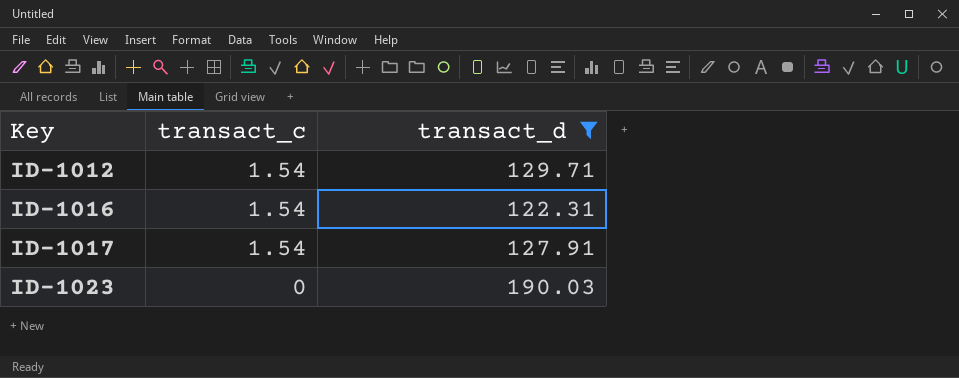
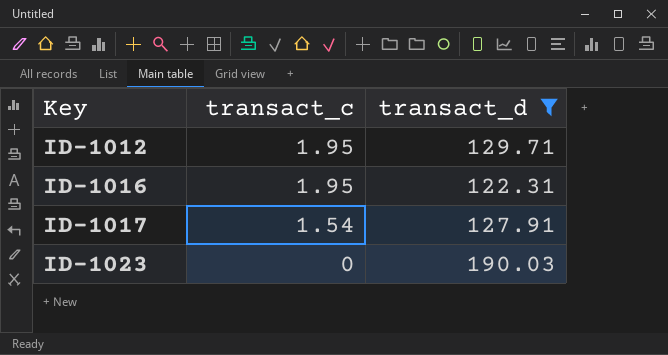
ID-1012 | transact_c: 1.54 -> 1.95
ID-1016 | transact_c: 1.54 -> 1.95

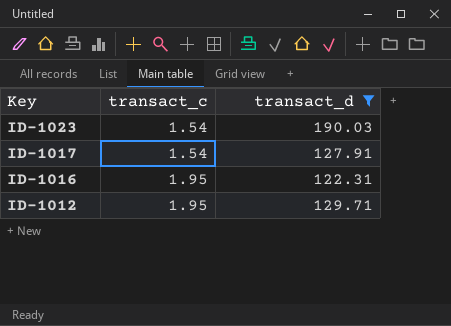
row order: Key ascending -> Key descending
ID-1023 | transact_c: 0 -> 1.54

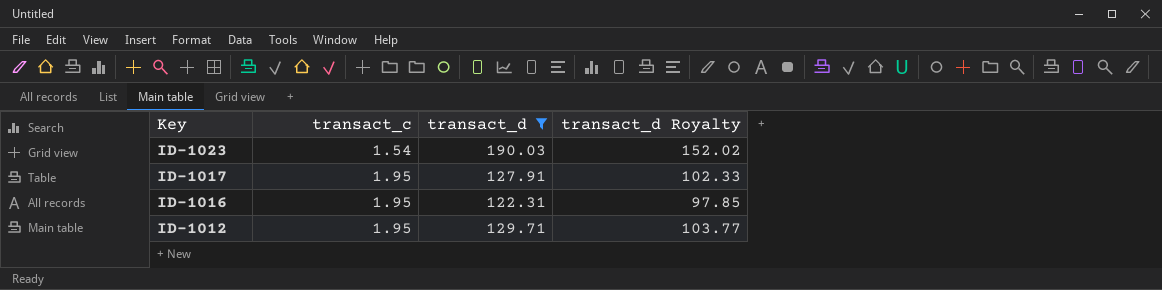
column transact_d Royalty | formula: none -> [transact_d] * 0.8
ID-1017 | transact_c: 1.54 -> 1.95

